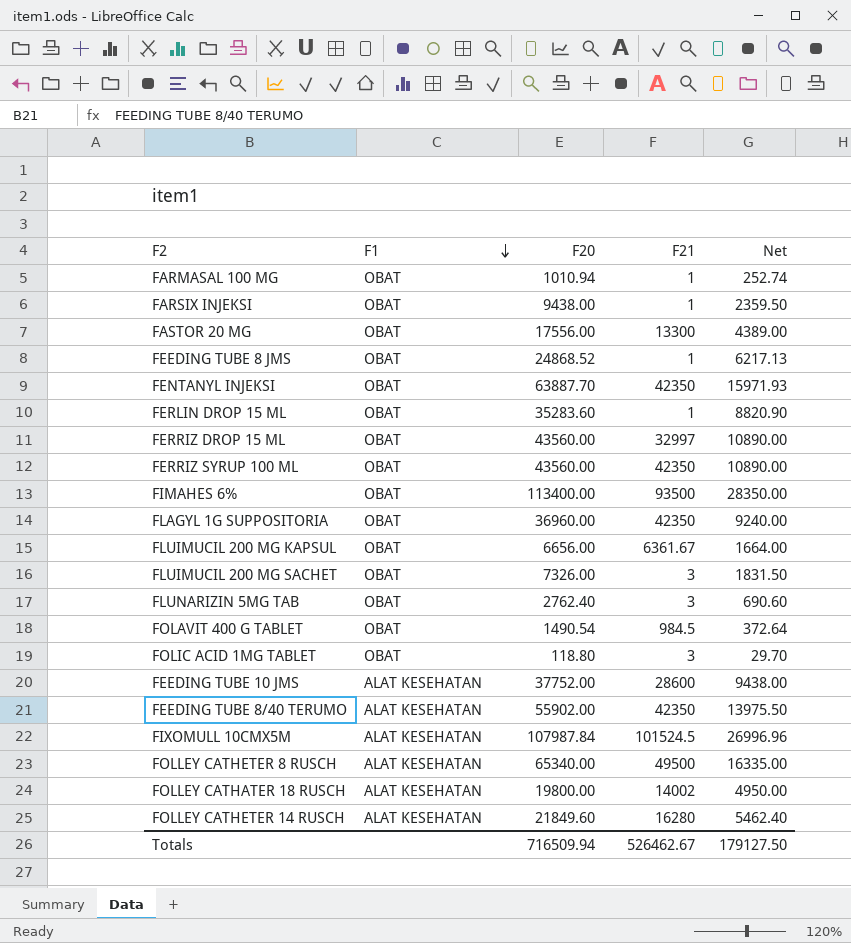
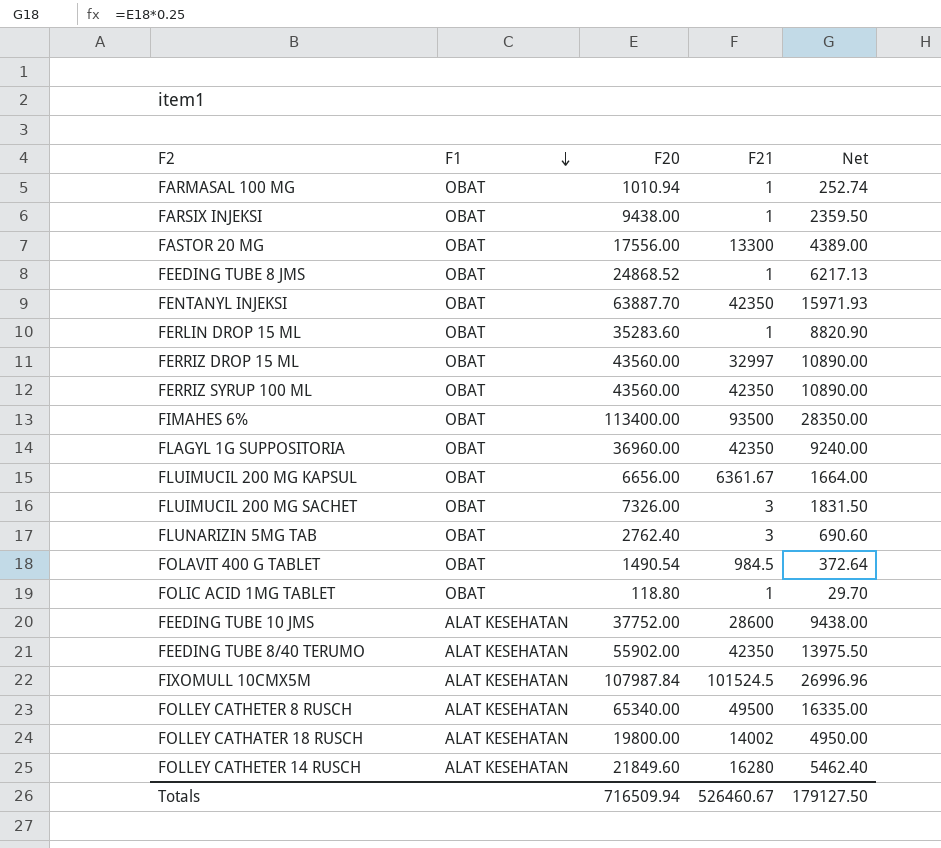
FOLIC ACID 1MG TABLET | F21: 3 -> 1
Totals | F21: 526462.67 -> 526460.67

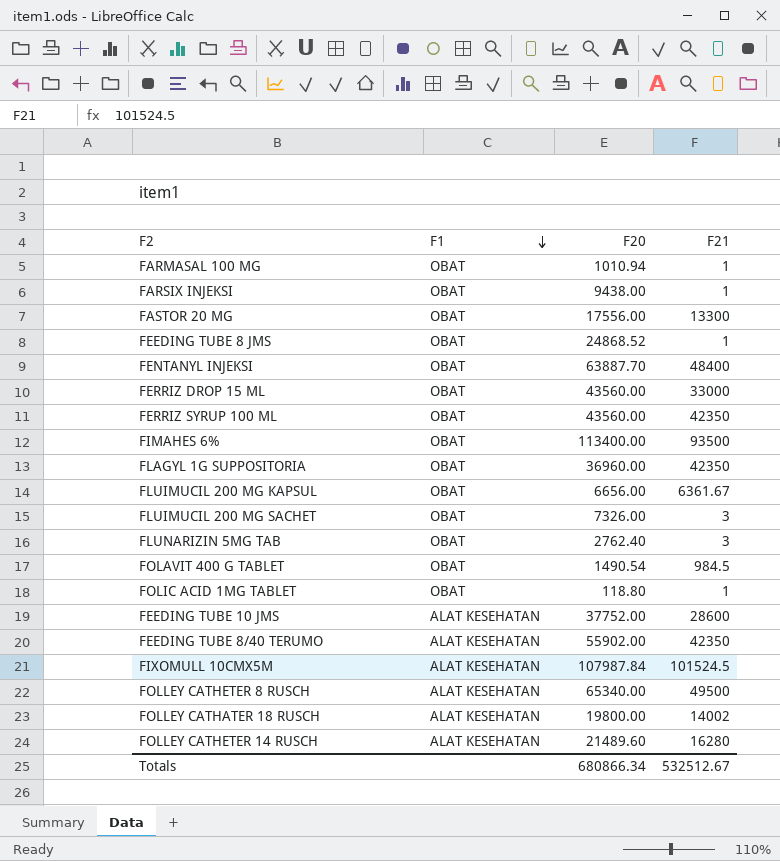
column Net | formula: [F20] * 0.25 -> none
row FERLIN DROP 15 ML: OBAT | 35283.60 | 1 | 8820.90 -> none
FENTANYL INJEKSI | F21: 42350 -> 48400
FERRIZ DROP 15 ML | F21: 32997 -> 33000
FOLLEY CATHETER 14 RUSCH | F20: 21849.60 -> 21489.60
Totals | F20: 716509.94 -> 680866.34
Totals | F21: 526460.67 -> 532512.67

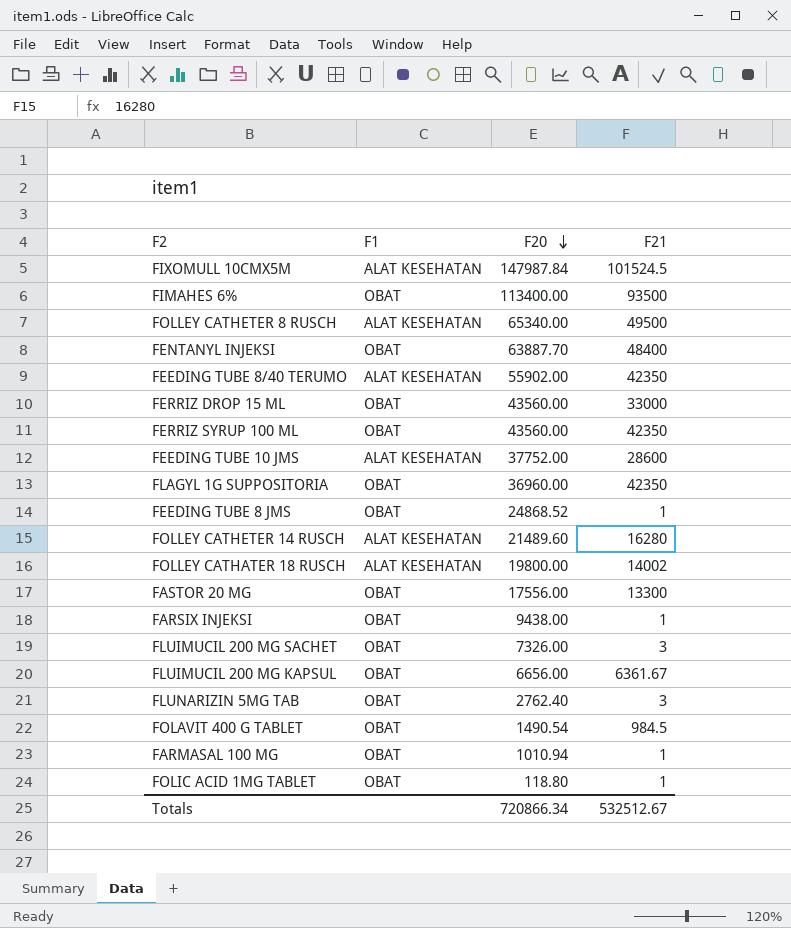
row order: F1 descending -> F20 descending
FIXOMULL 10CMX5M | F20: 107987.84 -> 147987.84
Totals | F20: 680866.34 -> 720866.34

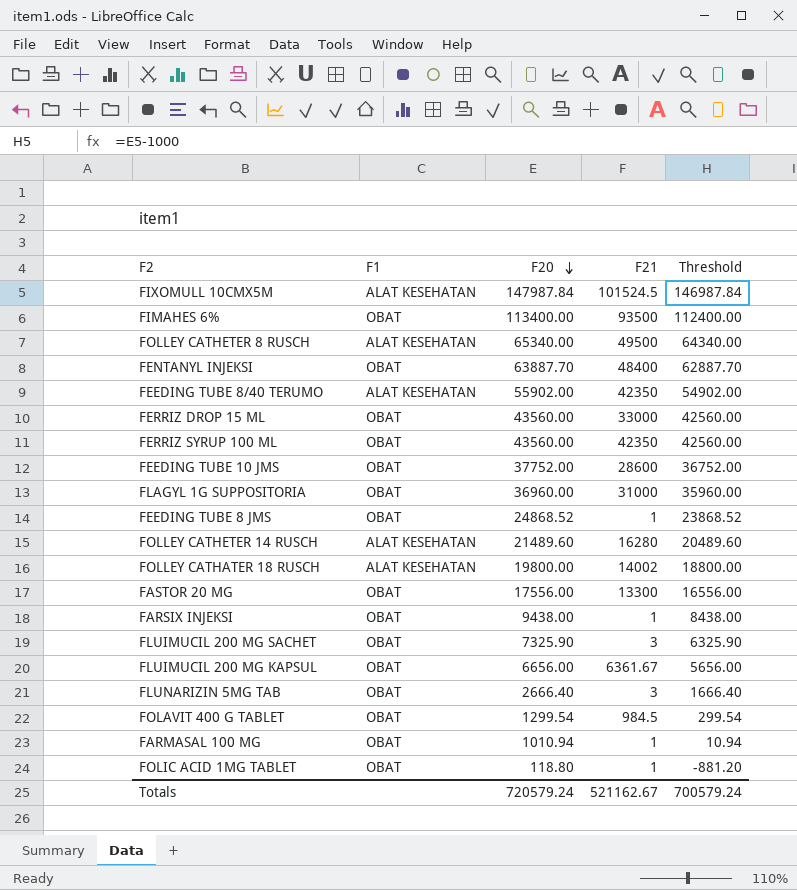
column Threshold | formula: none -> [F20] - 1000
FEEDING TUBE 10 JMS | F1: ALAT KESEHATAN -> OBAT
FLAGYL 1G SUPPOSITORIA | F21: 42350 -> 31000
FLUIMUCIL 200 MG SACHET | F20: 7326.00 -> 7325.90
FLUNARIZIN 5MG TAB | F20: 2762.40 -> 2666.40
FOLAVIT 400 G TABLET | F20: 1490.54 -> 1299.54
Totals | F20: 720866.34 -> 720579.24
Totals | F21: 532512.67 -> 521162.67

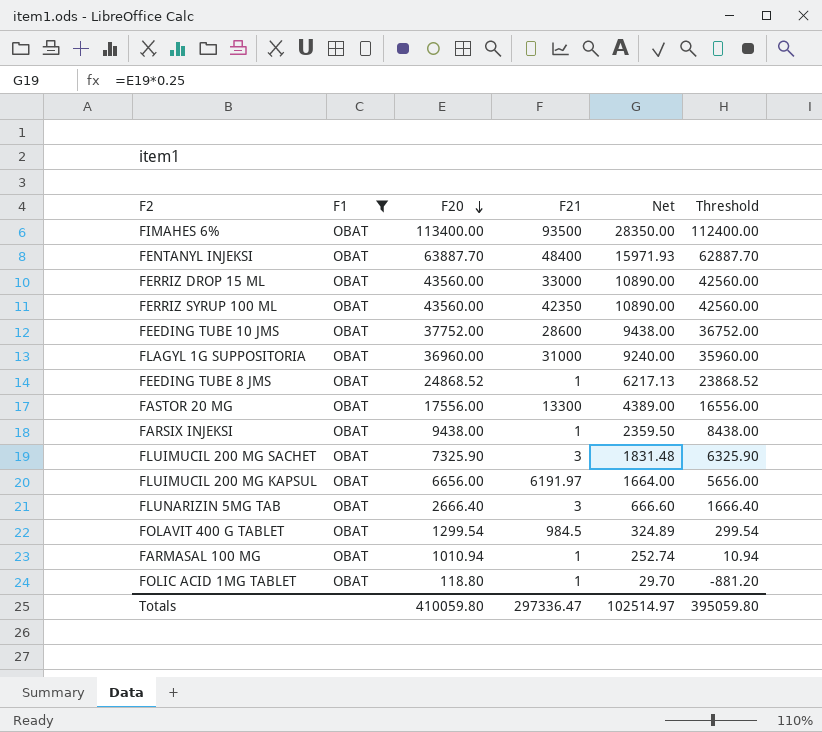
filter: none -> F1 = OBAT
column Net | formula: none -> [F20] * 0.25
FLUIMUCIL 200 MG KAPSUL | F21: 6361.67 -> 6191.97
Totals | F20: 720579.24 -> 410059.80
Totals | F21: 521162.67 -> 297336.47
Totals | Threshold: 700579.24 -> 395059.80

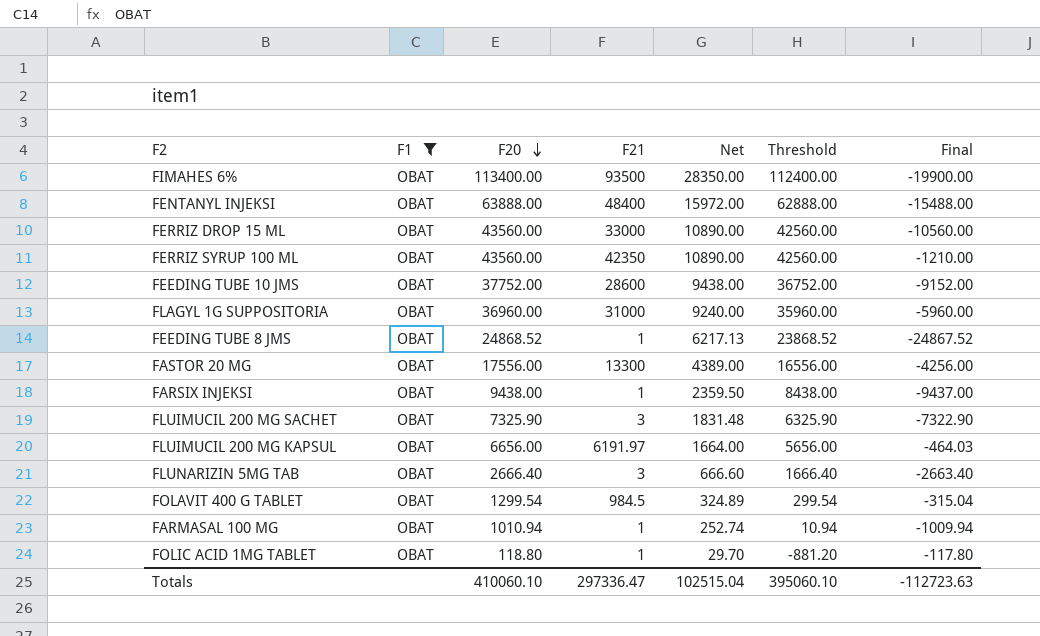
column Final | formula: none -> [F21] - [F20]
FENTANYL INJEKSI | F20: 63887.70 -> 63888.00
FENTANYL INJEKSI | Net: 15971.93 -> 15972.00
FENTANYL INJEKSI | Threshold: 62887.70 -> 62888.00
Totals | F20: 410059.80 -> 410060.10
Totals | Net: 102514.97 -> 102515.04
Totals | Threshold: 395059.80 -> 395060.10

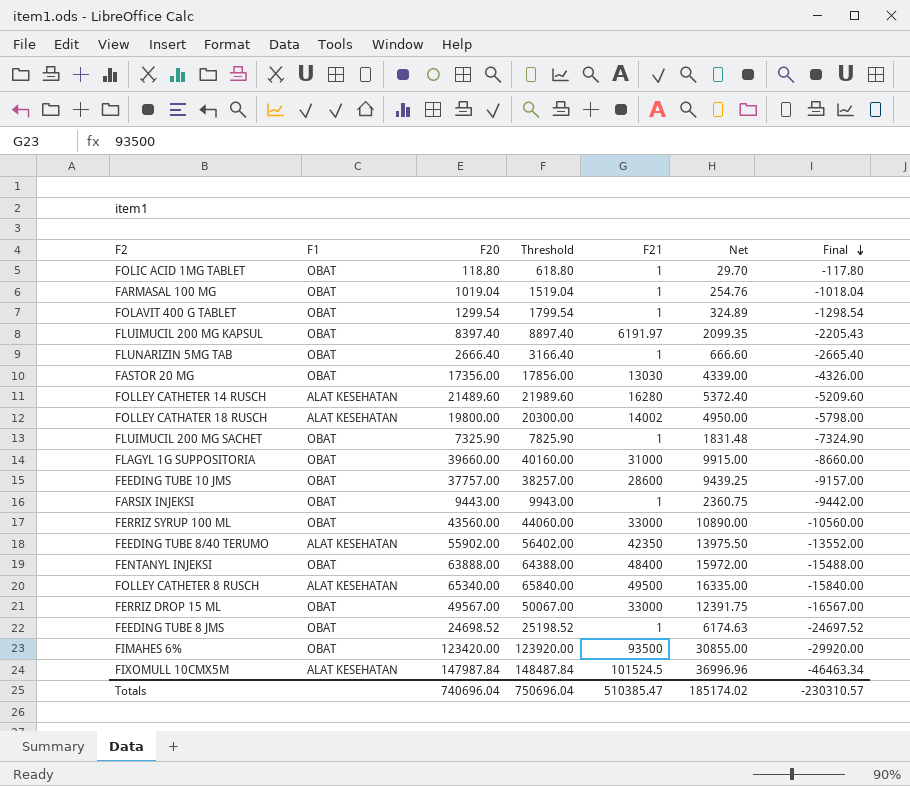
filter: F1 = OBAT -> none
row order: F20 descending -> Final descending
column Threshold | formula: [F20] - 1000 -> [F20] + 500
column Threshold | position: 6 -> 4
FARMASAL 100 MG | F20: 1010.94 -> 1019.04
FARMASAL 100 MG | Net: 252.74 -> 254.76
FARMASAL 100 MG | Final: -1009.94 -> -1018.04
FOLAVIT 400 G TABLET | F21: 984.5 -> 1
FOLAVIT 400 G TABLET | Final: -315.04 -> -1298.54
FLUIMUCIL 200 MG KAPSUL | F20: 6656.00 -> 8397.40
FLUIMUCIL 200 MG KAPSUL | Net: 1664.00 -> 2099.35
FLUIMUCIL 200 MG KAPSUL | Final: -464.03 -> -2205.43
FLUNARIZIN 5MG TAB | F21: 3 -> 1
FLUNARIZIN 5MG TAB | Final: -2663.40 -> -2665.40
FASTOR 20 MG | F20: 17556.00 -> 17356.00
FASTOR 20 MG | F21: 13300 -> 13030
FASTOR 20 MG | Net: 4389.00 -> 4339.00
FASTOR 20 MG | Final: -4256.00 -> -4326.00
FLUIMUCIL 200 MG SACHET | F21: 3 -> 1
FLUIMUCIL 200 MG SACHET | Final: -7322.90 -> -7324.90
FLAGYL 1G SUPPOSITORIA | F20: 36960.00 -> 39660.00
FLAGYL 1G SUPPOSITORIA | Net: 9240.00 -> 9915.00
FLAGYL 1G SUPPOSITORIA | Final: -5960.00 -> -8660.00
FEEDING TUBE 10 JMS | F20: 37752.00 -> 37757.00
FEEDING TUBE 10 JMS | Net: 9438.00 -> 9439.25
FEEDING TUBE 10 JMS | Final: -9152.00 -> -9157.00
FARSIX INJEKSI | F20: 9438.00 -> 9443.00
FARSIX INJEKSI | Net: 2359.50 -> 2360.75
FARSIX INJEKSI | Final: -9437.00 -> -9442.00
FERRIZ SYRUP 100 ML | F21: 42350 -> 33000
FERRIZ SYRUP 100 ML | Final: -1210.00 -> -10560.00
FERRIZ DROP 15 ML | F20: 43560.00 -> 49567.00
FERRIZ DROP 15 ML | Net: 10890.00 -> 12391.75
FERRIZ DROP 15 ML | Final: -10560.00 -> -16567.00
FEEDING TUBE 8 JMS | F20: 24868.52 -> 24698.52
FEEDING TUBE 8 JMS | Net: 6217.13 -> 6174.63
FEEDING TUBE 8 JMS | Final: -24867.52 -> -24697.52
FIMAHES 6% | F20: 113400.00 -> 123420.00
FIMAHES 6% | Net: 28350.00 -> 30855.00
FIMAHES 6% | Final: -19900.00 -> -29920.00
Totals | F20: 410060.10 -> 740696.04
Totals | Threshold: 395060.10 -> 750696.04
Totals | F21: 297336.47 -> 510385.47
Totals | Net: 102515.04 -> 185174.02
Totals | Final: -112723.63 -> -230310.57

